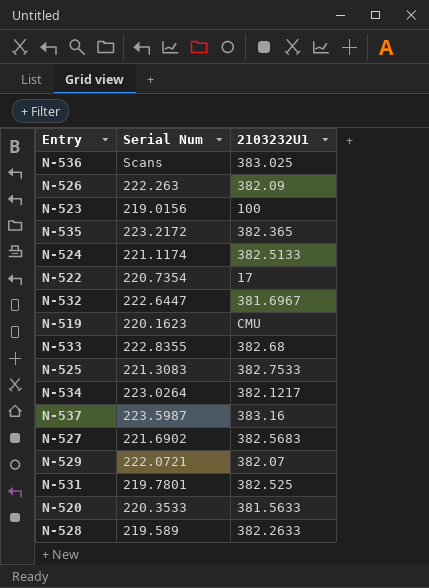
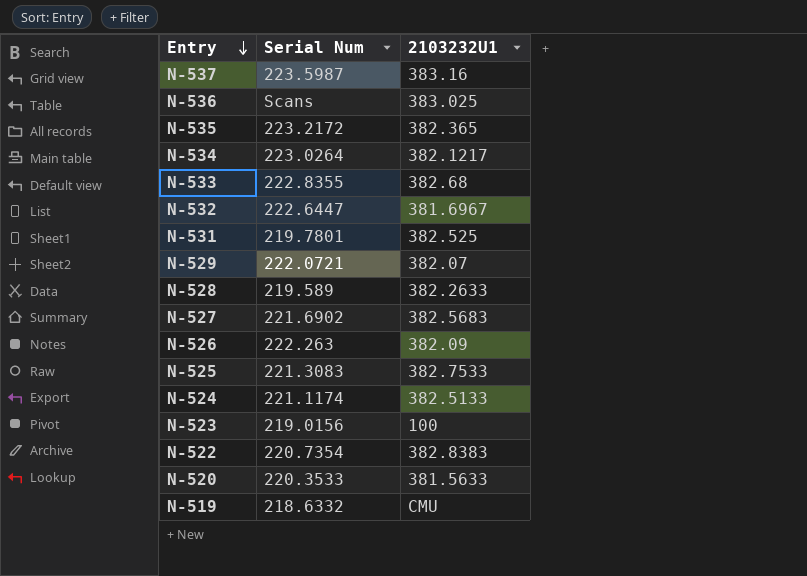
row order: none -> Entry descending
N-522 | 2103232U1: 17 -> 382.8383
N-519 | Serial Num: 220.1623 -> 218.6332

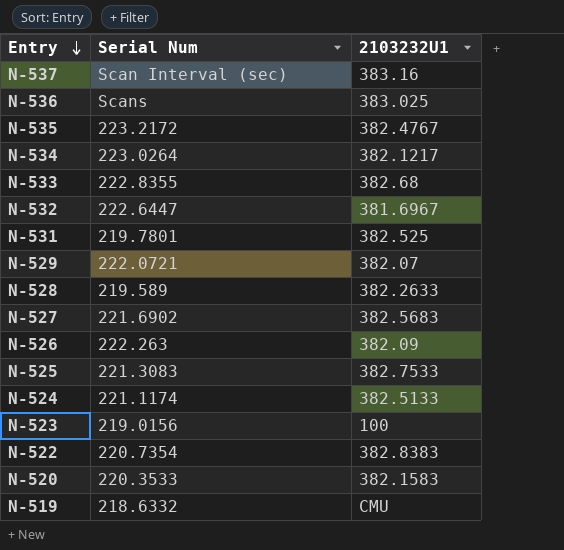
N-537 | Serial Num: 223.5987 -> Scan Interval (sec)
N-535 | 2103232U1: 382.365 -> 382.4767
N-520 | 2103232U1: 381.5633 -> 382.1583

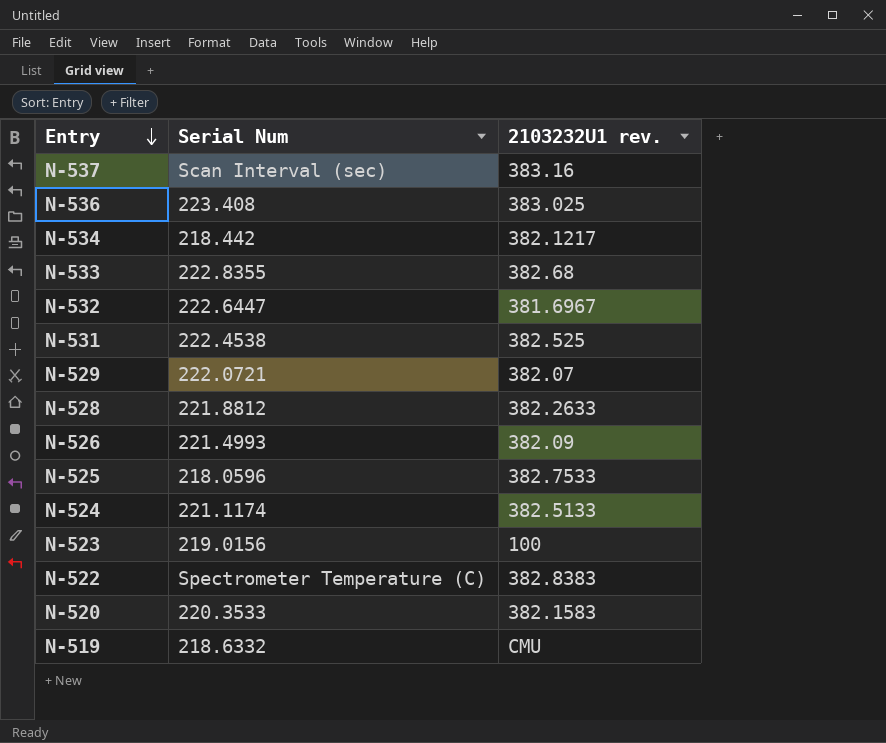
column name: 2103232U1 -> 2103232U1 rev.
row N-535: 223.2172 | 382.4767 -> none
row N-527: 221.6902 | 382.5683 -> none
N-536 | Serial Num: Scans -> 223.408
N-534 | Serial Num: 223.0264 -> 218.442
N-531 | Serial Num: 219.7801 -> 222.4538
N-528 | Serial Num: 219.589 -> 221.8812
N-526 | Serial Num: 222.263 -> 221.4993
N-525 | Serial Num: 221.3083 -> 218.0596
N-522 | Serial Num: 220.7354 -> Spectrometer Temperature (C)

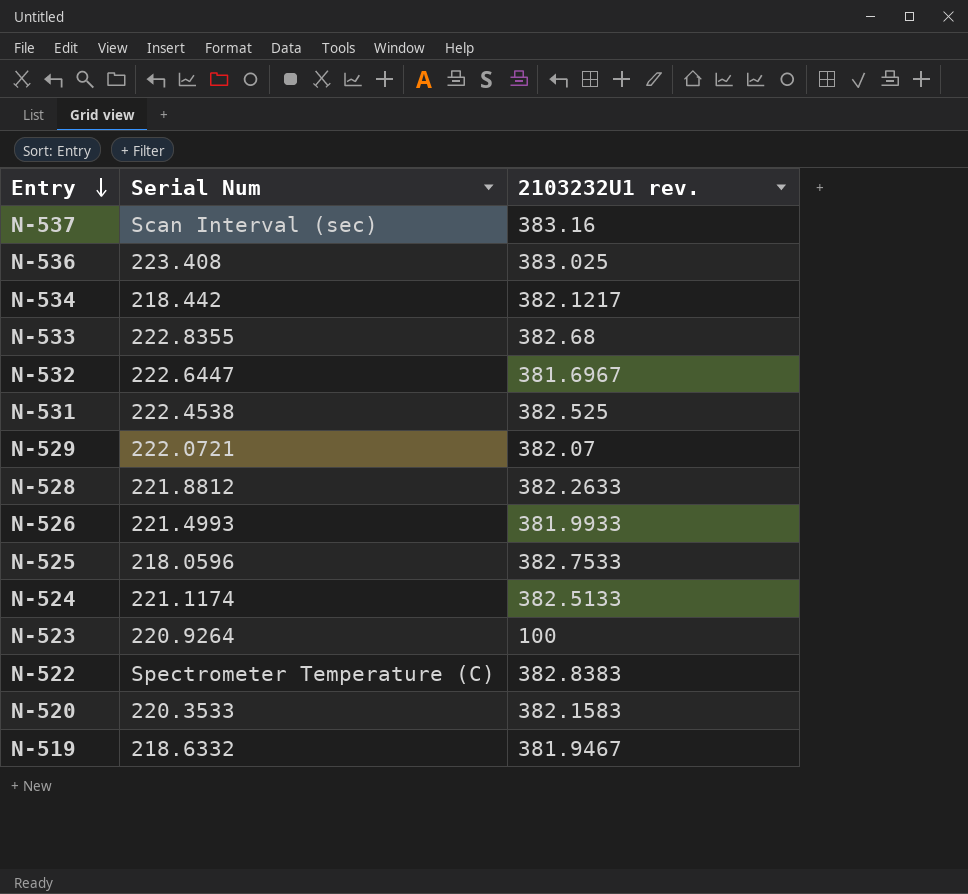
N-526 | 2103232U1 rev.: 382.09 -> 381.9933
N-523 | Serial Num: 219.0156 -> 220.9264
N-519 | 2103232U1 rev.: CMU -> 381.9467

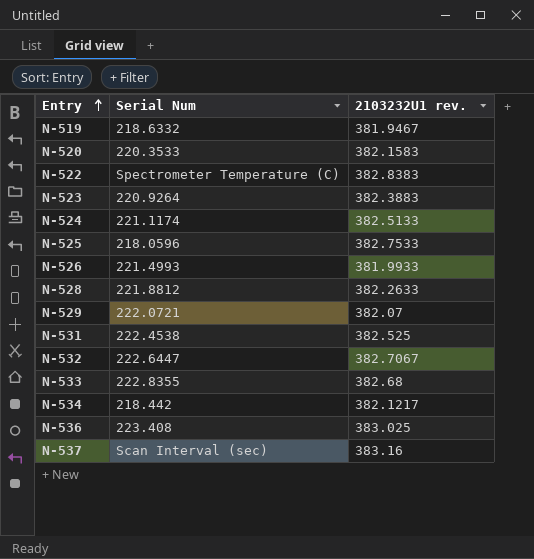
row order: Entry descending -> Entry ascending
N-523 | 2103232U1 rev.: 100 -> 382.3883
N-532 | 2103232U1 rev.: 381.6967 -> 382.7067

